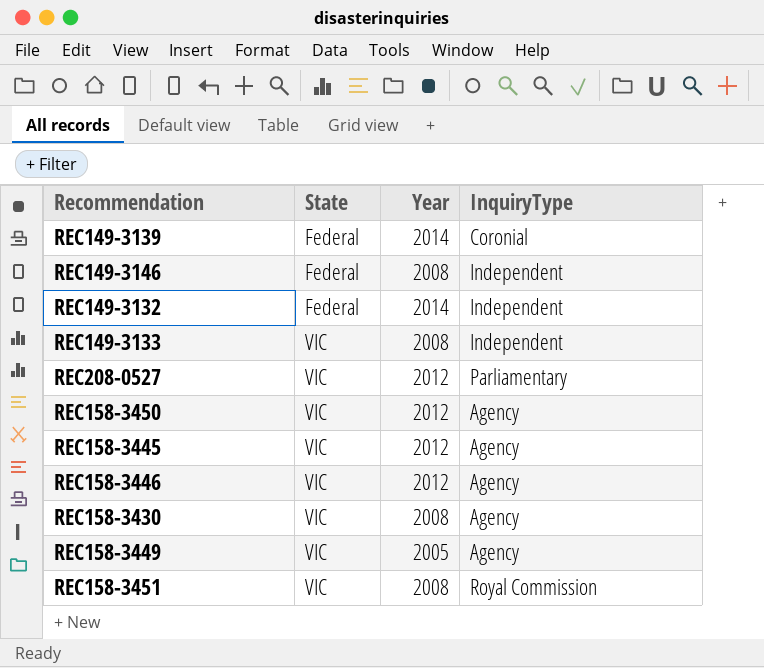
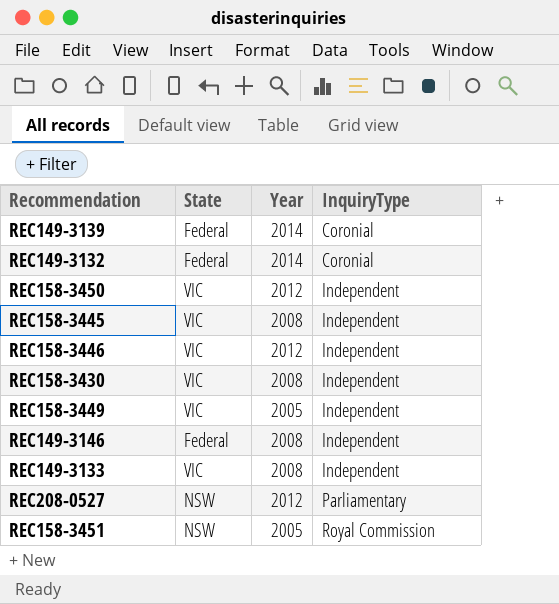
row order: State ascending -> InquiryType ascending
REC149-3132 | InquiryType: Independent -> Coronial
REC158-3450 | InquiryType: Agency -> Independent
REC158-3445 | Year: 2012 -> 2008
REC158-3445 | InquiryType: Agency -> Independent
REC158-3446 | InquiryType: Agency -> Independent
REC158-3430 | InquiryType: Agency -> Independent
REC158-3449 | InquiryType: Agency -> Independent
REC208-0527 | State: VIC -> NSW
REC158-3451 | State: VIC -> NSW
REC158-3451 | Year: 2008 -> 2005

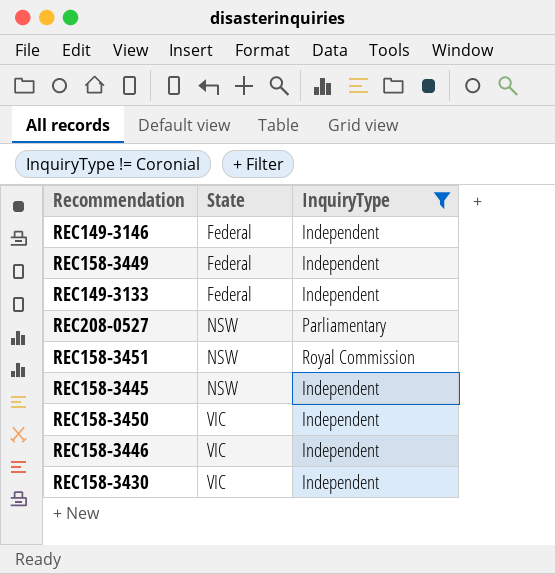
filter: none -> InquiryType != Coronial
row order: InquiryType ascending -> State ascending
column Year | position: 3 -> none
REC158-3449 | State: VIC -> Federal
REC149-3133 | State: VIC -> Federal
REC158-3445 | State: VIC -> NSW

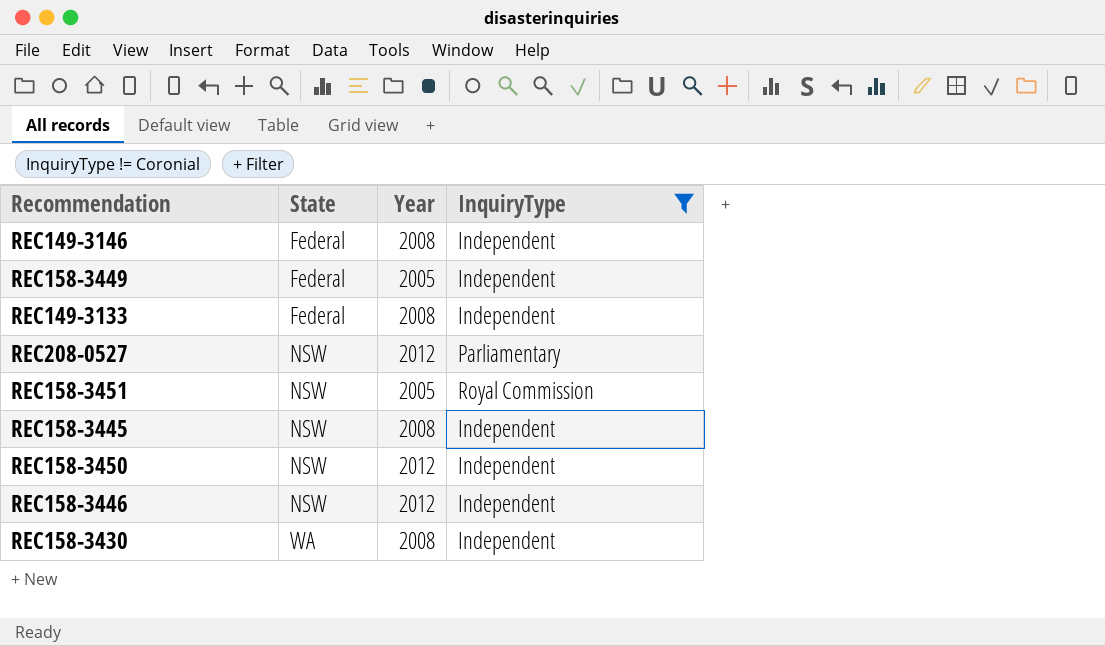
column Year | position: none -> 3
REC158-3450 | State: VIC -> NSW
REC158-3446 | State: VIC -> NSW
REC158-3430 | State: VIC -> WA

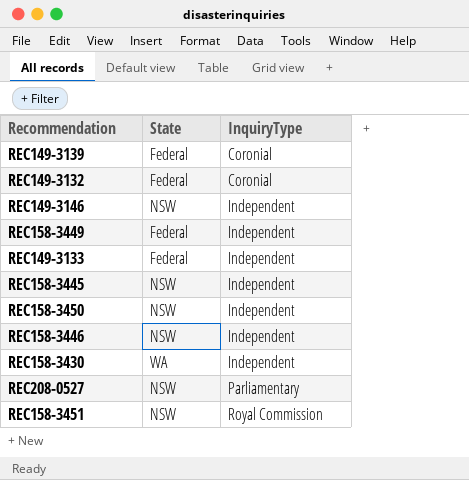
filter: InquiryType != Coronial -> none
row order: State ascending -> InquiryType ascending
column Year | position: 3 -> none
REC149-3146 | State: Federal -> NSW

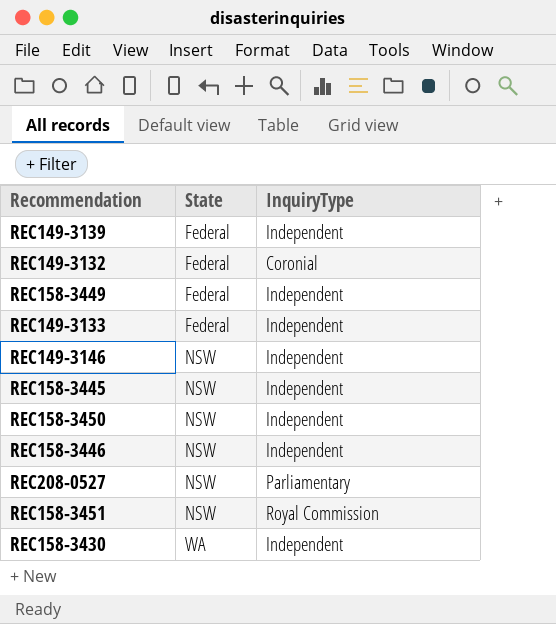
row order: InquiryType ascending -> State ascending
REC149-3139 | InquiryType: Coronial -> Independent

